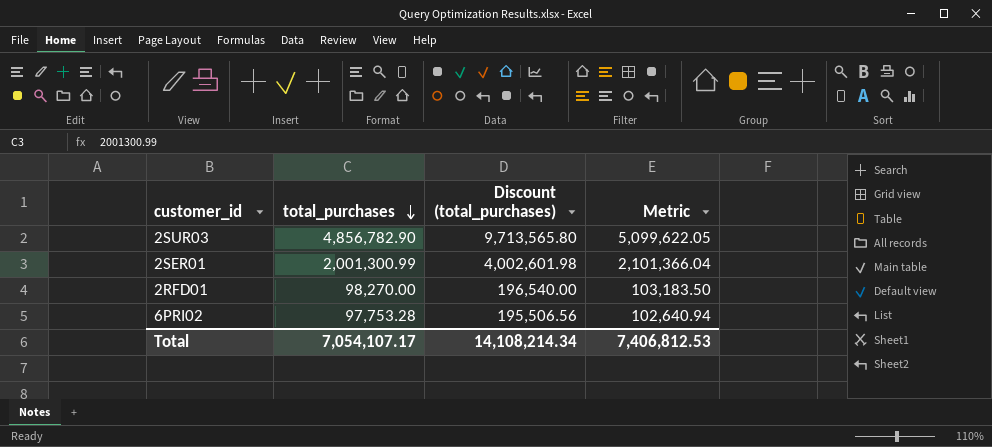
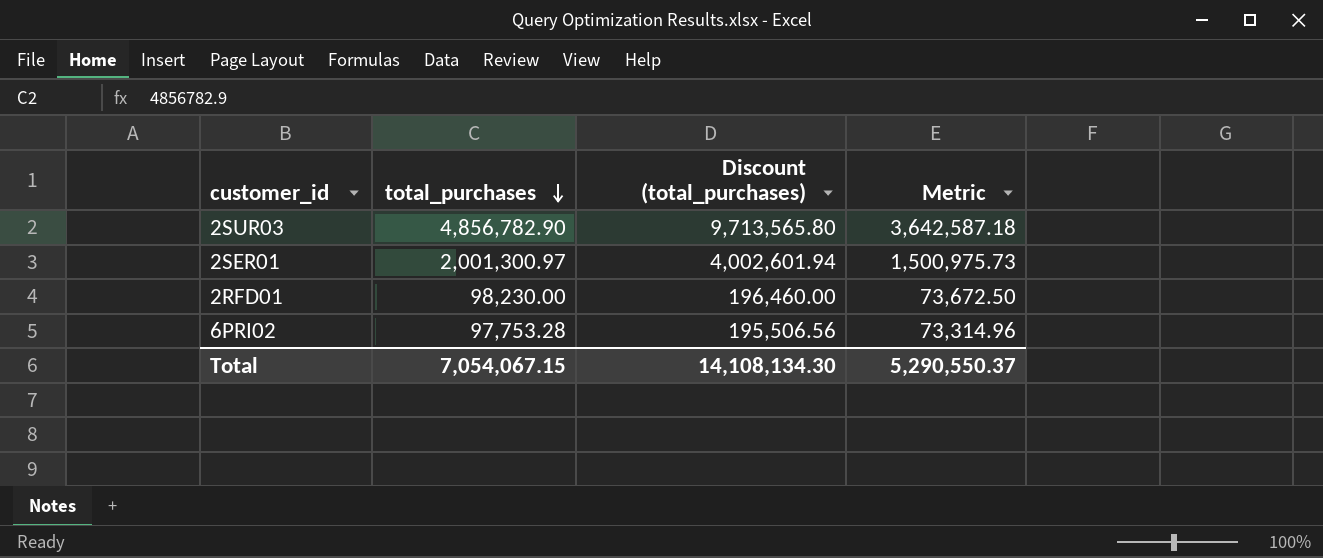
column Metric | formula: [total_purchases] * 1.05 -> [total_purchases] * 0.75
2SER01 | total_purchases: 2,001,300.99 -> 2,001,300.97
2SER01 | Discount (total_purchases): 4,002,601.98 -> 4,002,601.94
2RFD01 | total_purchases: 98,270.00 -> 98,230.00
2RFD01 | Discount (total_purchases): 196,540.00 -> 196,460.00
Total | total_purchases: 7,054,107.17 -> 7,054,067.15
Total | Discount (total_purchases): 14,108,214.34 -> 14,108,134.30
Total | Metric: 7,406,812.53 -> 5,290,550.37

